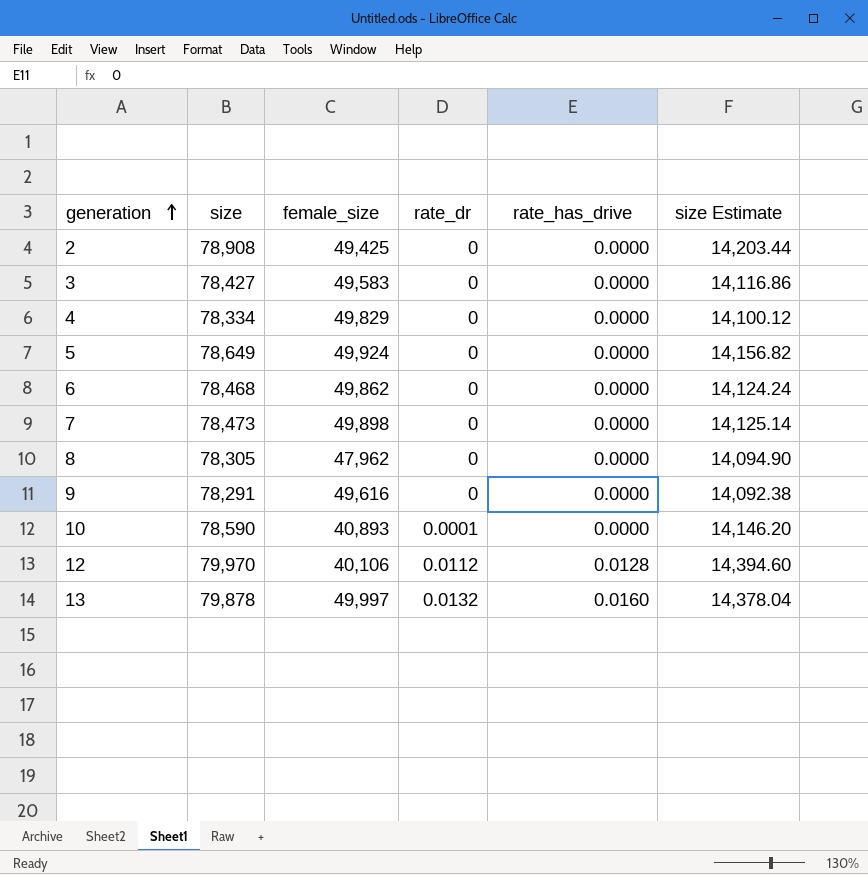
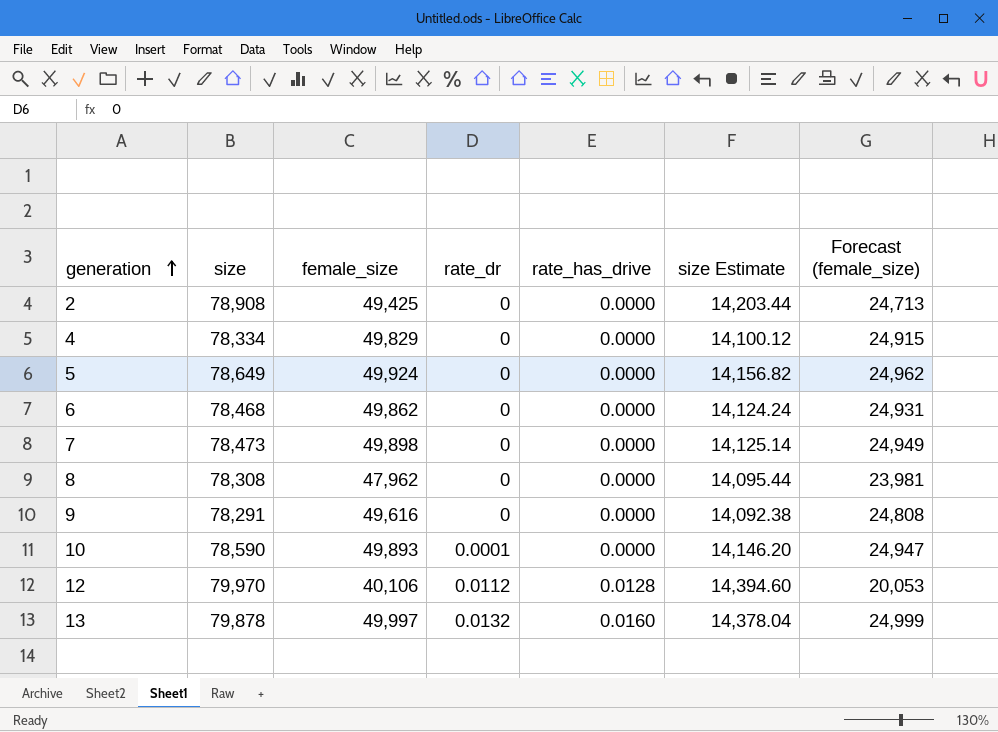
column Forecast (female_size) | formula: none -> [female_size] * 0.5
row 3: 78,427 | 49,583 | 0 | 0.0000 | 14,116.86 -> none
8 | size: 78,305 -> 78,308
8 | size Estimate: 14,094.90 -> 14,095.44
10 | female_size: 40,893 -> 49,893

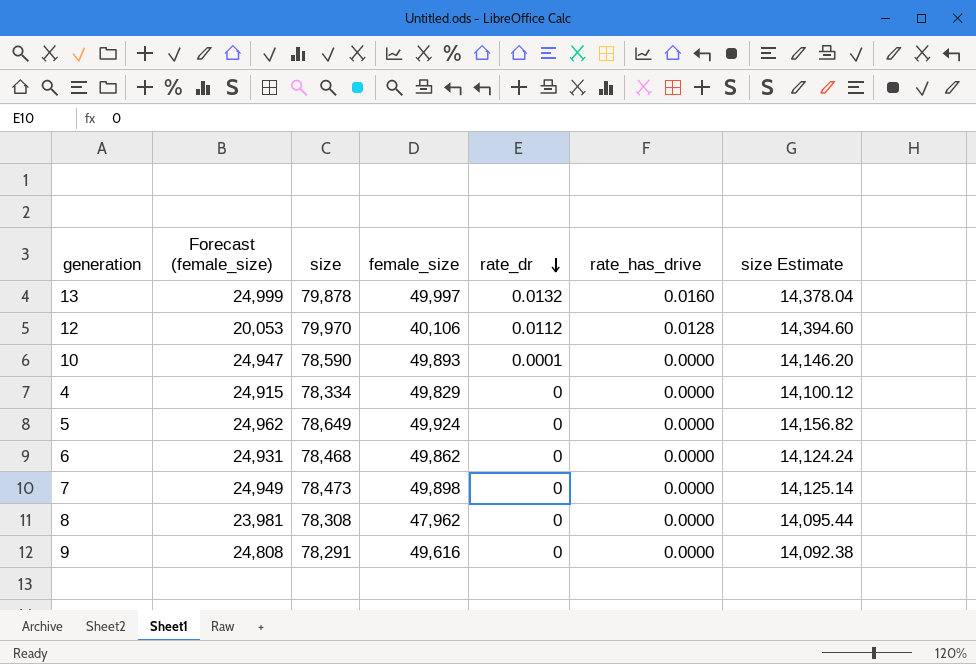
row order: generation ascending -> rate_dr descending
column Forecast (female_size) | position: 7 -> 2
row 2: 78,908 | 49,425 | 0 | 0.0000 | 14,203.44 | 24,713 -> none

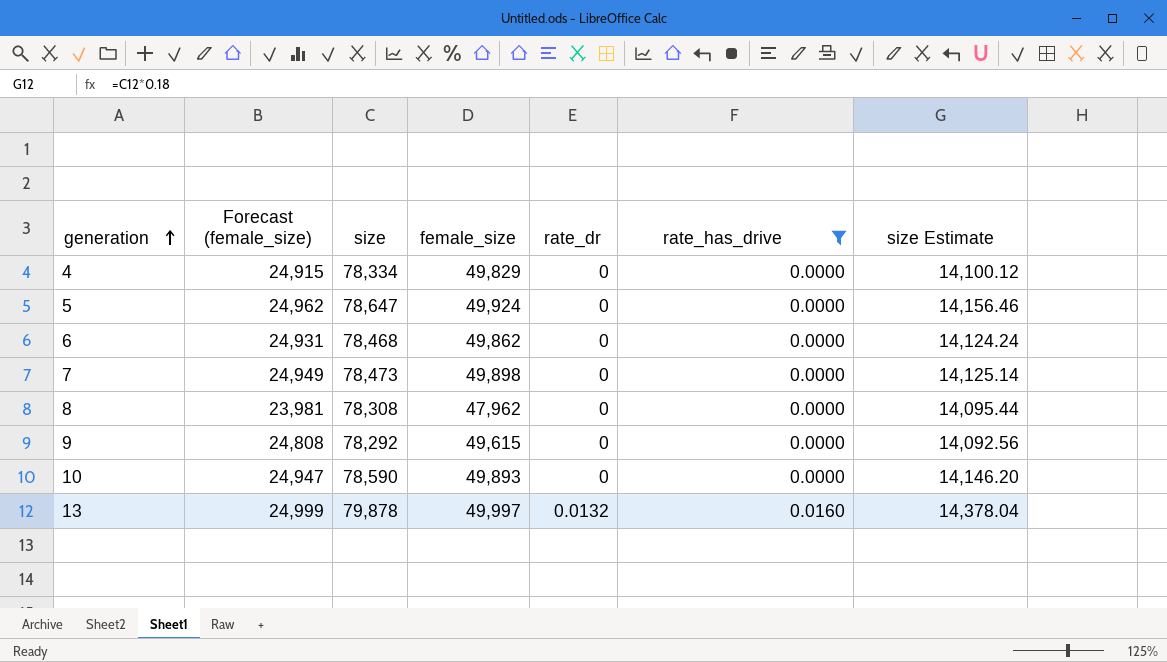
filter: none -> rate_has_drive != 0.0128
row order: rate_dr descending -> generation ascending
5 | size: 78,649 -> 78,647
5 | size Estimate: 14,156.82 -> 14,156.46
9 | size: 78,291 -> 78,292
9 | female_size: 49,616 -> 49,615
9 | size Estimate: 14,092.38 -> 14,092.56
10 | rate_dr: 0.0001 -> 0

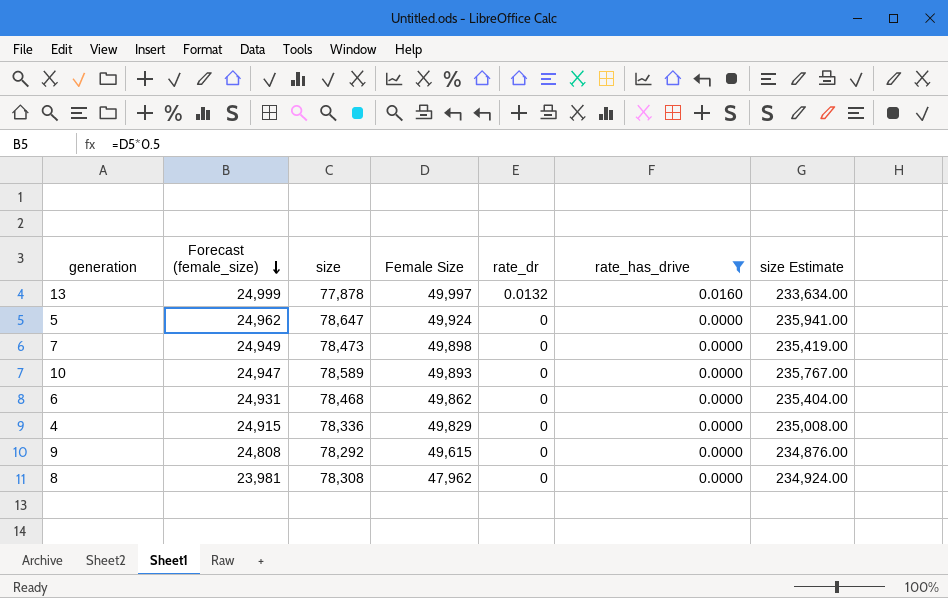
row order: generation ascending -> Forecast (female_size) descending
column name: female_size -> Female Size
column size Estimate | formula: [size] * 0.18 -> [size] * 3
13 | size: 79,878 -> 77,878
10 | size: 78,590 -> 78,589
4 | size: 78,334 -> 78,336

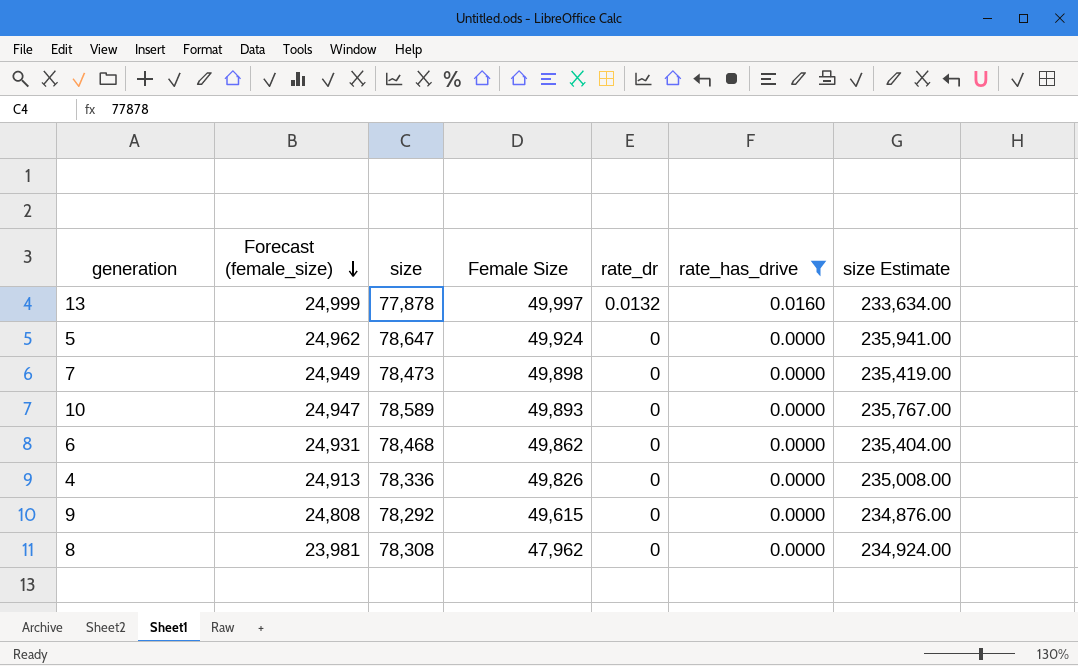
4 | Forecast (female_size): 24,915 -> 24,913
4 | Female Size: 49,829 -> 49,826

